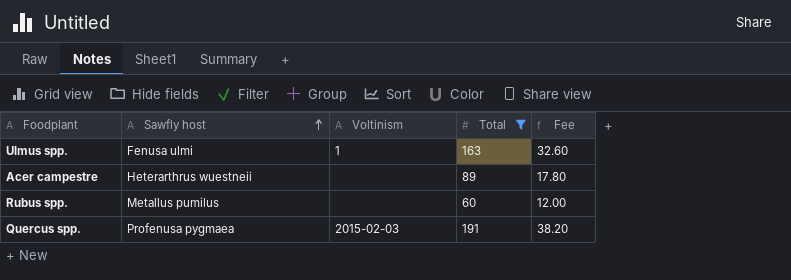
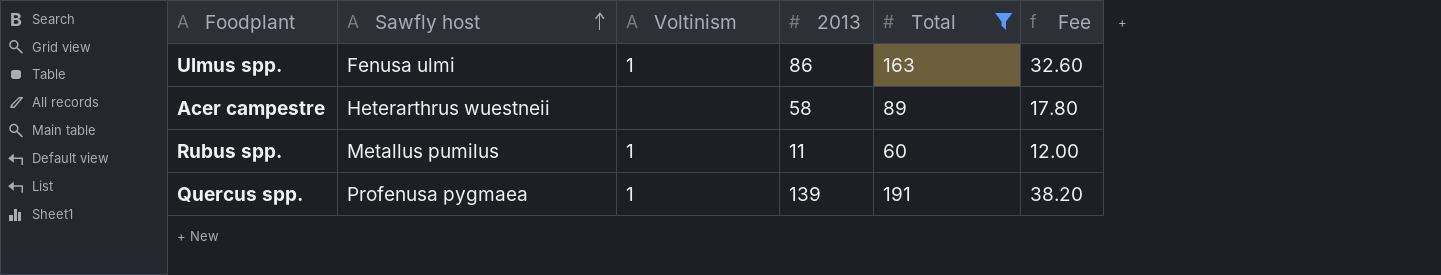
column 2013 | position: none -> 4
Rubus spp. | Voltinism: none -> 1
Quercus spp. | Voltinism: 2015-02-03 -> 1

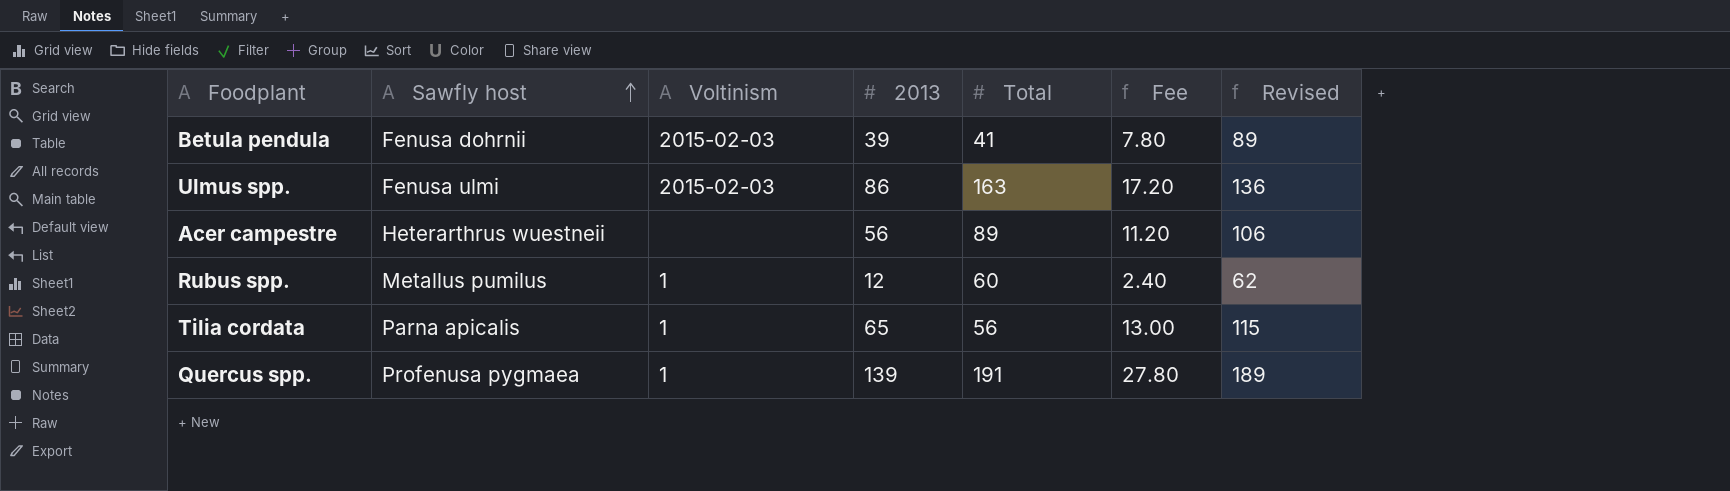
filter: Total >= 60 -> none
column Fee | formula: [Total] * 0.2 -> [2013] * 0.2
column Revised | formula: none -> [2013] + 50
Ulmus spp. | Voltinism: 1 -> 2015-02-03
Acer campestre | 2013: 58 -> 56
Rubus spp. | 2013: 11 -> 12

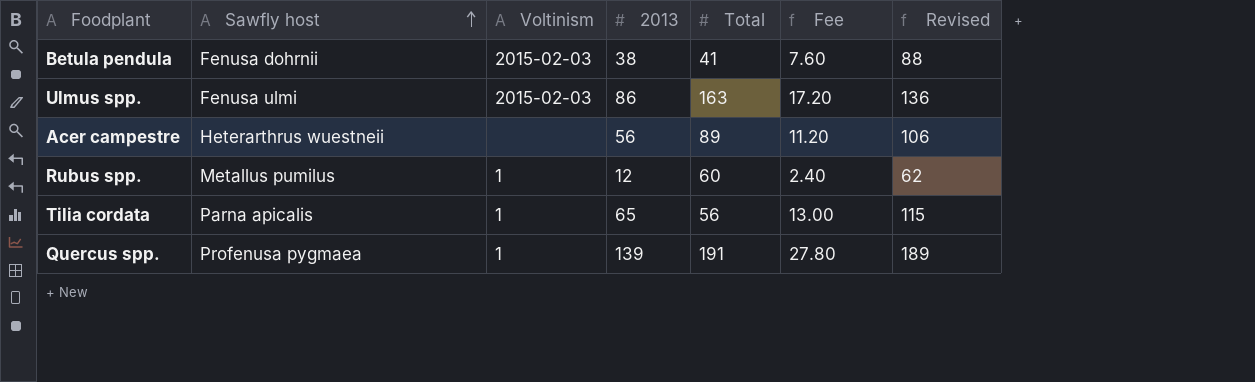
Betula pendula | 2013: 39 -> 38
Betula pendula | Fee: 7.80 -> 7.60
Betula pendula | Revised: 89 -> 88

